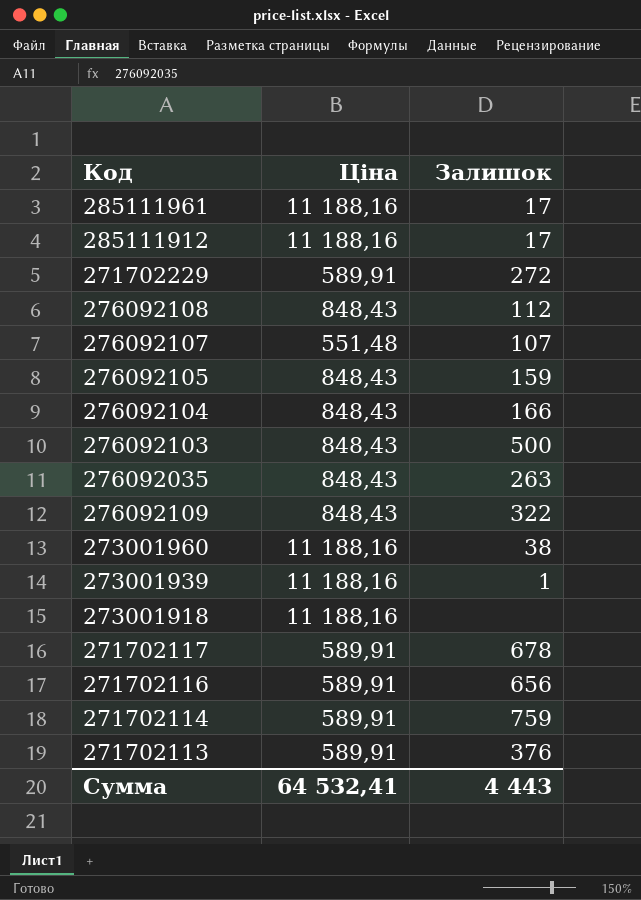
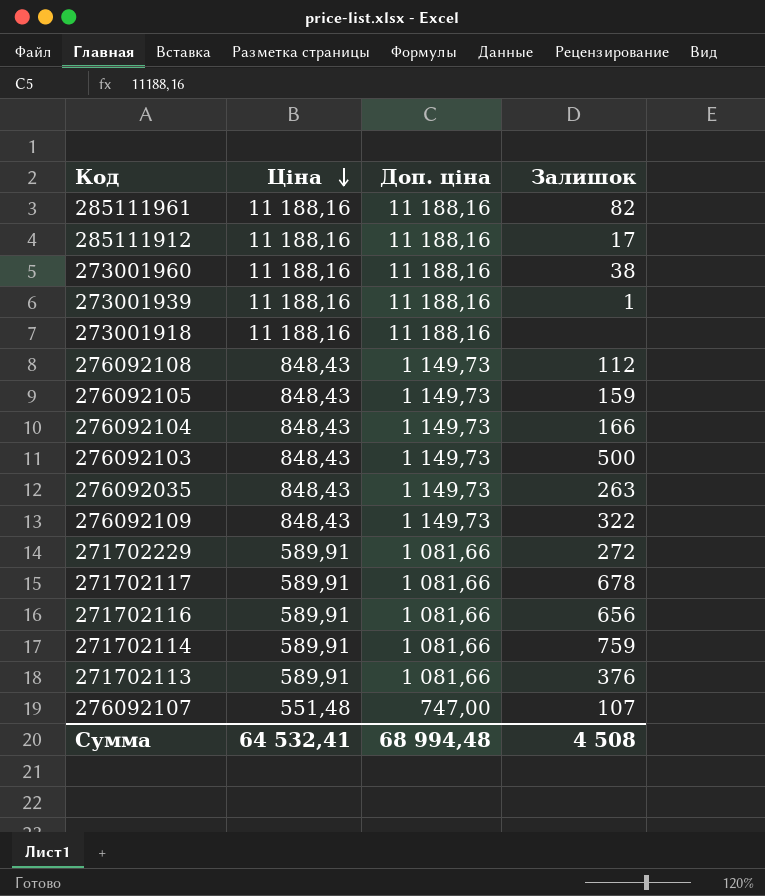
row order: none -> Ціна descending
column Доп. ціна | position: none -> 3
285111961 | Залишок: 17 -> 82
Сумма | Залишок: 4 443 -> 4 508

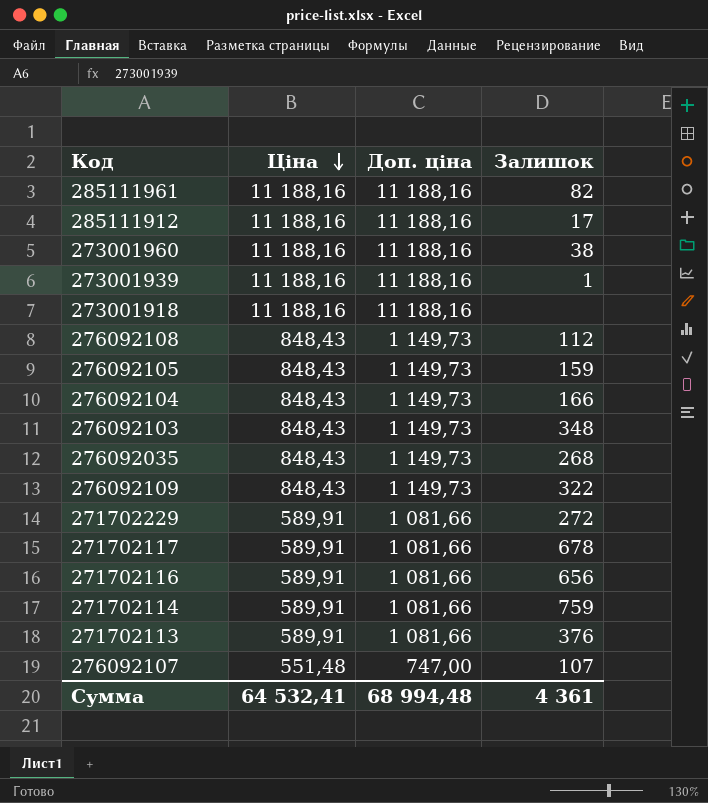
276092103 | Залишок: 500 -> 348
276092035 | Залишок: 263 -> 268
Сумма | Залишок: 4 508 -> 4 361

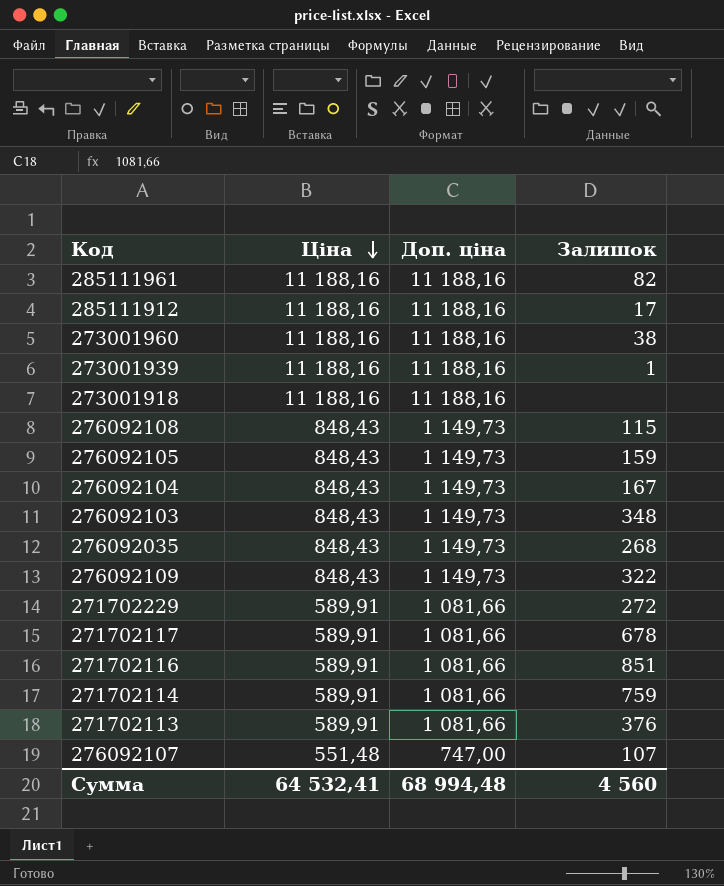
276092108 | Залишок: 112 -> 115
276092104 | Залишок: 166 -> 167
271702116 | Залишок: 656 -> 851
Сумма | Залишок: 4 361 -> 4 560

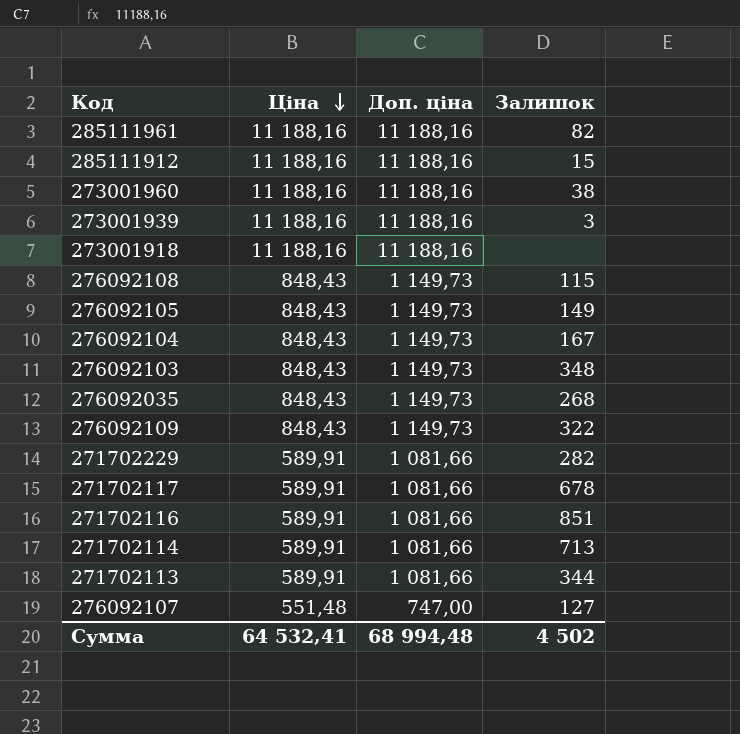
285111912 | Залишок: 17 -> 15
273001939 | Залишок: 1 -> 3
276092105 | Залишок: 159 -> 149
271702229 | Залишок: 272 -> 282
271702114 | Залишок: 759 -> 713
271702113 | Залишок: 376 -> 344
276092107 | Залишок: 107 -> 127
Сумма | Залишок: 4 560 -> 4 502

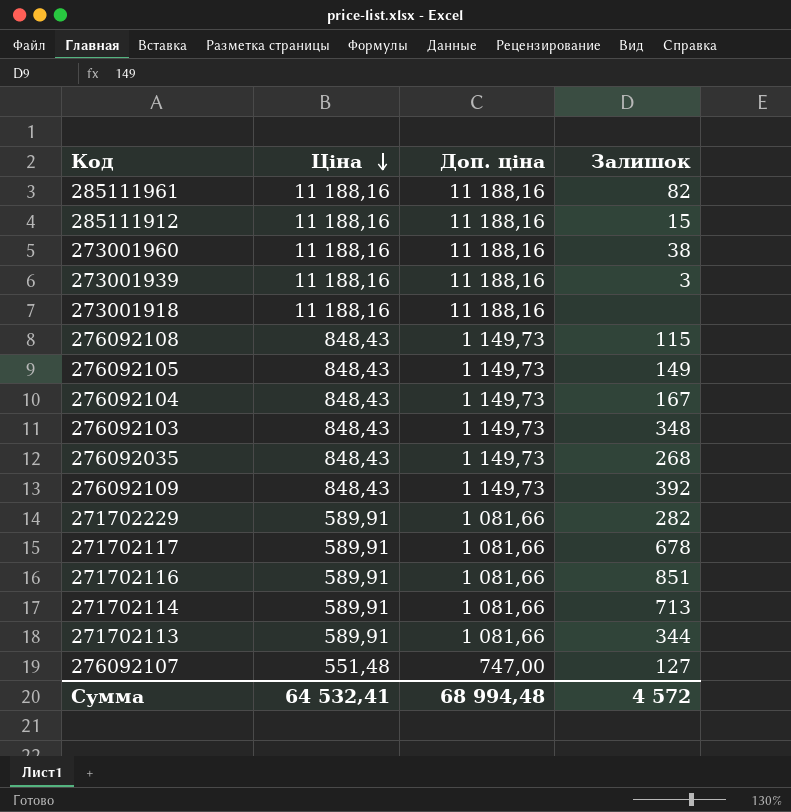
276092109 | Залишок: 322 -> 392
Сумма | Залишок: 4 502 -> 4 572

